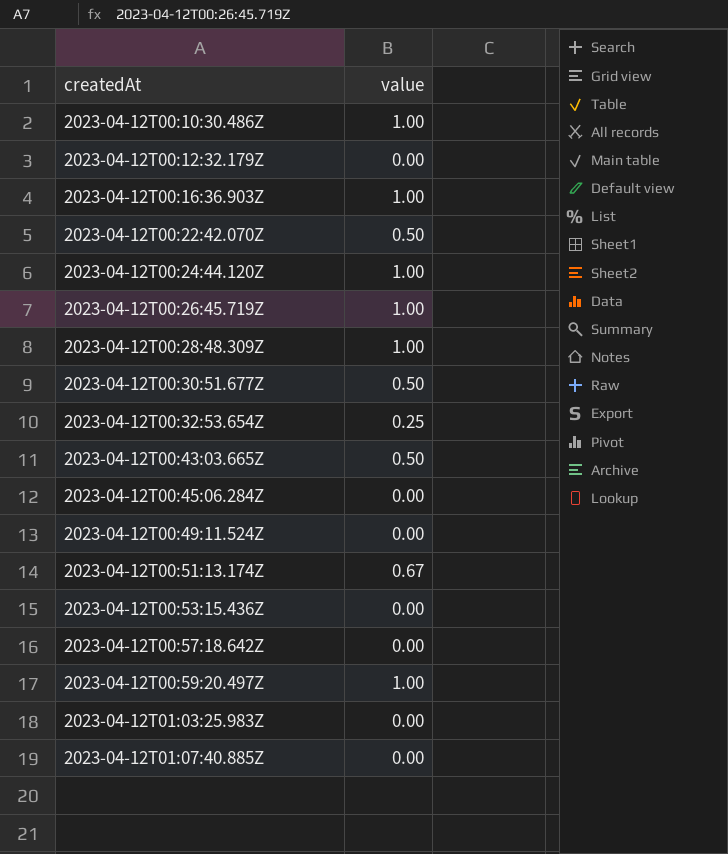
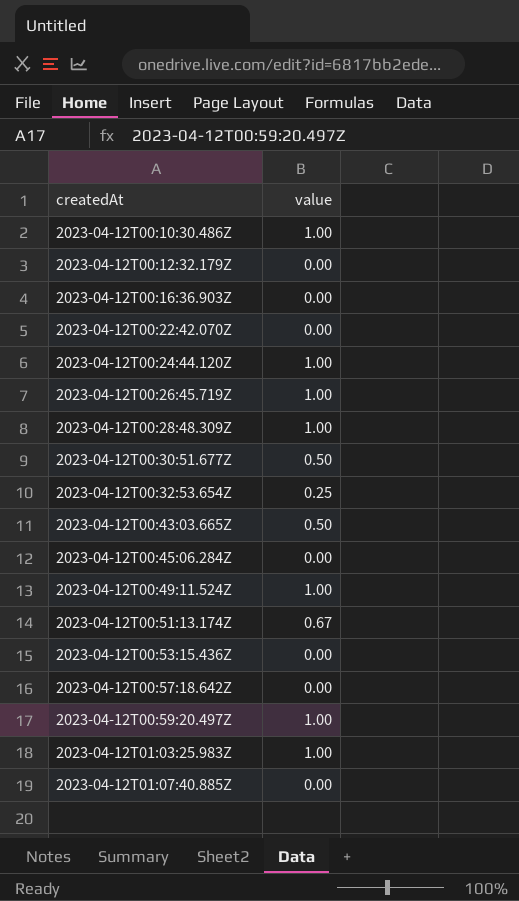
2023-04-12T00:16:36.903Z | value: 1.00 -> 0.00
2023-04-12T00:22:42.070Z | value: 0.50 -> 0.00
2023-04-12T00:49:11.524Z | value: 0.00 -> 1.00
2023-04-12T01:03:25.983Z | value: 0.00 -> 1.00

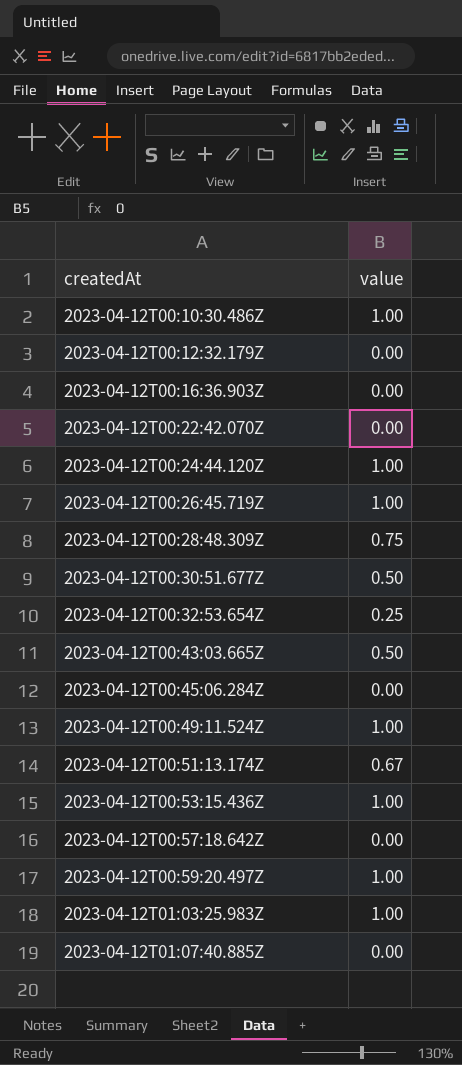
2023-04-12T00:28:48.309Z | value: 1.00 -> 0.75
2023-04-12T00:53:15.436Z | value: 0.00 -> 1.00

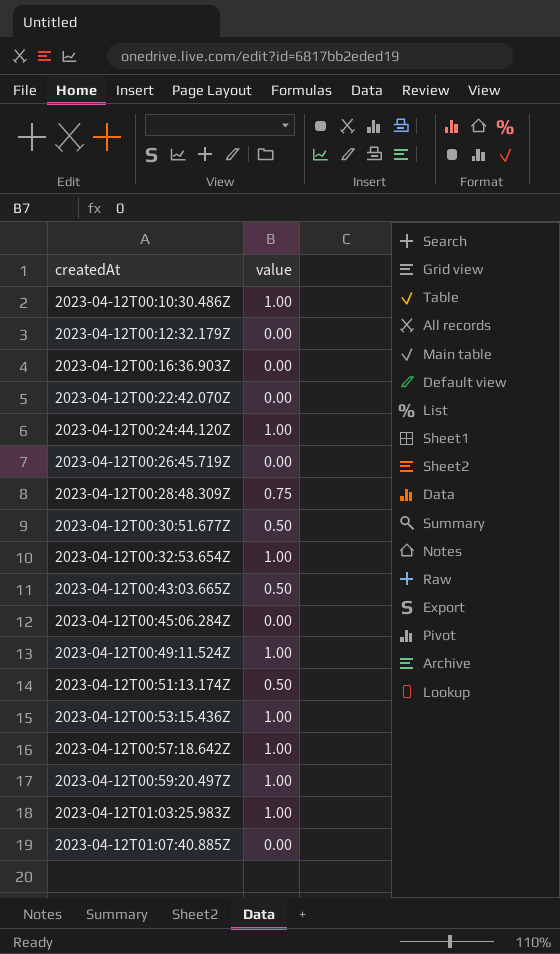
2023-04-12T00:26:45.719Z | value: 1.00 -> 0.00
2023-04-12T00:32:53.654Z | value: 0.25 -> 1.00
2023-04-12T00:51:13.174Z | value: 0.67 -> 0.50
2023-04-12T00:57:18.642Z | value: 0.00 -> 1.00

